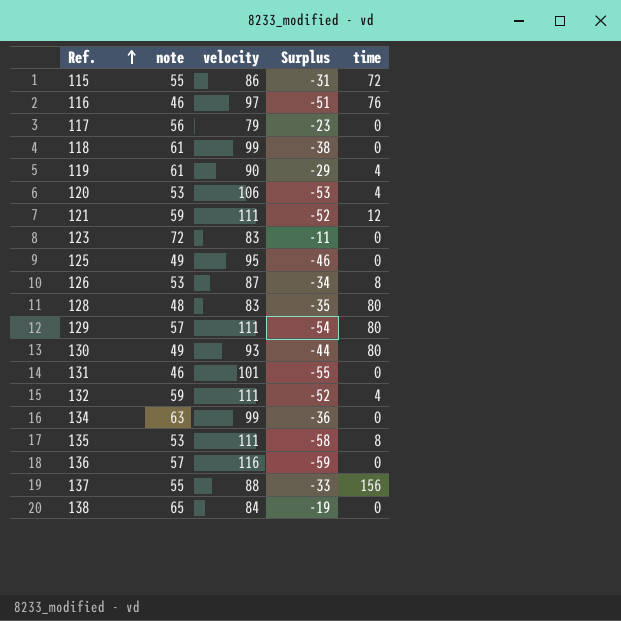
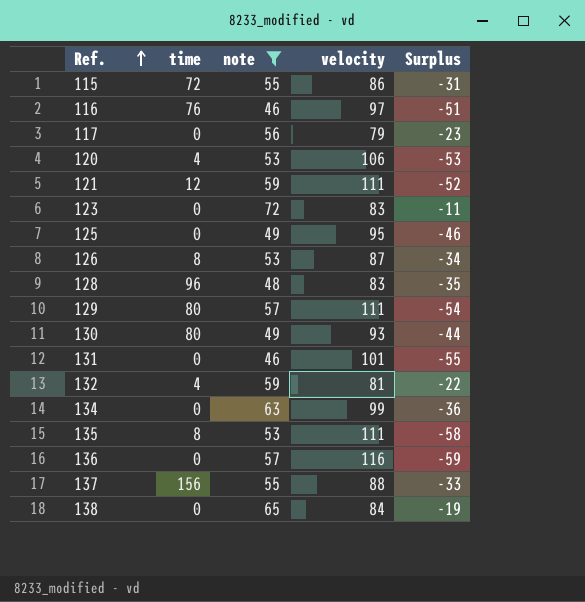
filter: none -> note != 61
column time | position: 5 -> 2
128 | time: 80 -> 96
132 | velocity: 111 -> 81
132 | Surplus: -52 -> -22

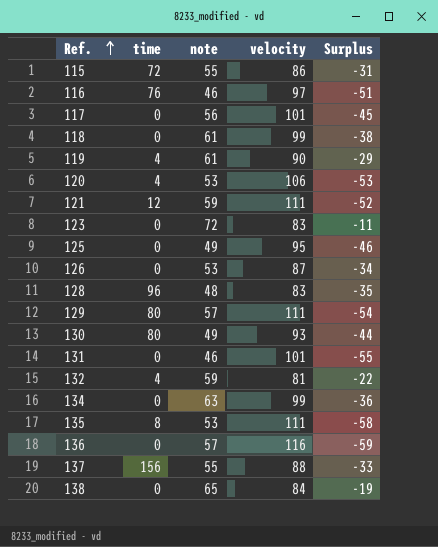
filter: note != 61 -> none
117 | velocity: 79 -> 101
117 | Surplus: -23 -> -45
126 | time: 8 -> 0

